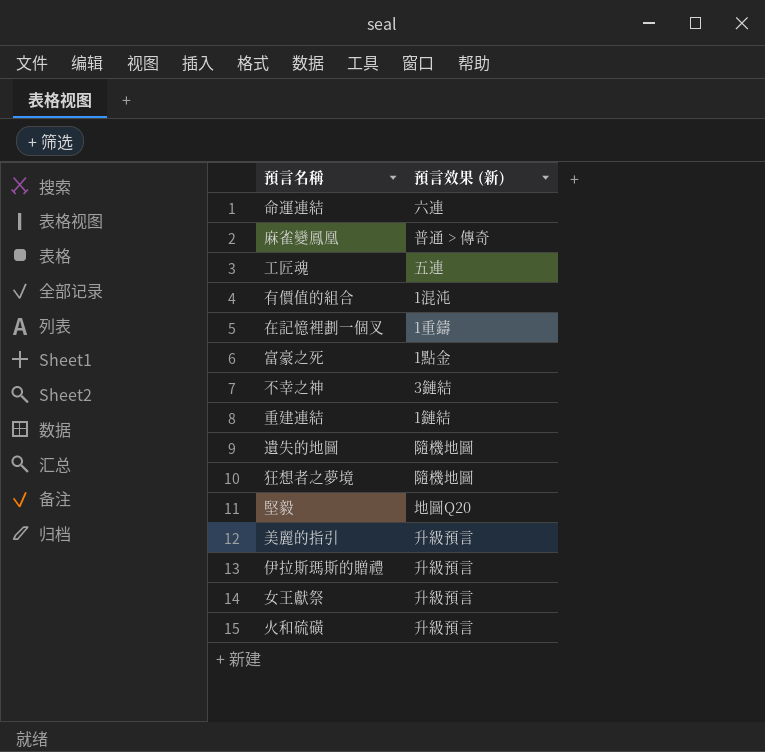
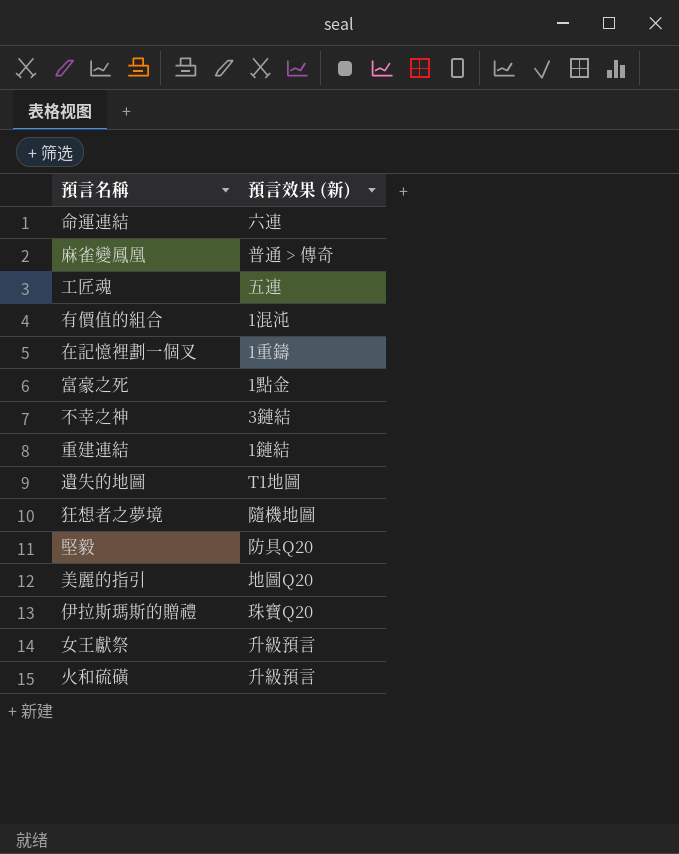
遺失的地圖 | 預言效果 (新): 隨機地圖 -> T1地圖
堅毅 | 預言效果 (新): 地圖Q20 -> 防具Q20
美麗的指引 | 預言效果 (新): 升級預言 -> 地圖Q20
伊拉斯瑪斯的贈禮 | 預言效果 (新): 升級預言 -> 珠寶Q20

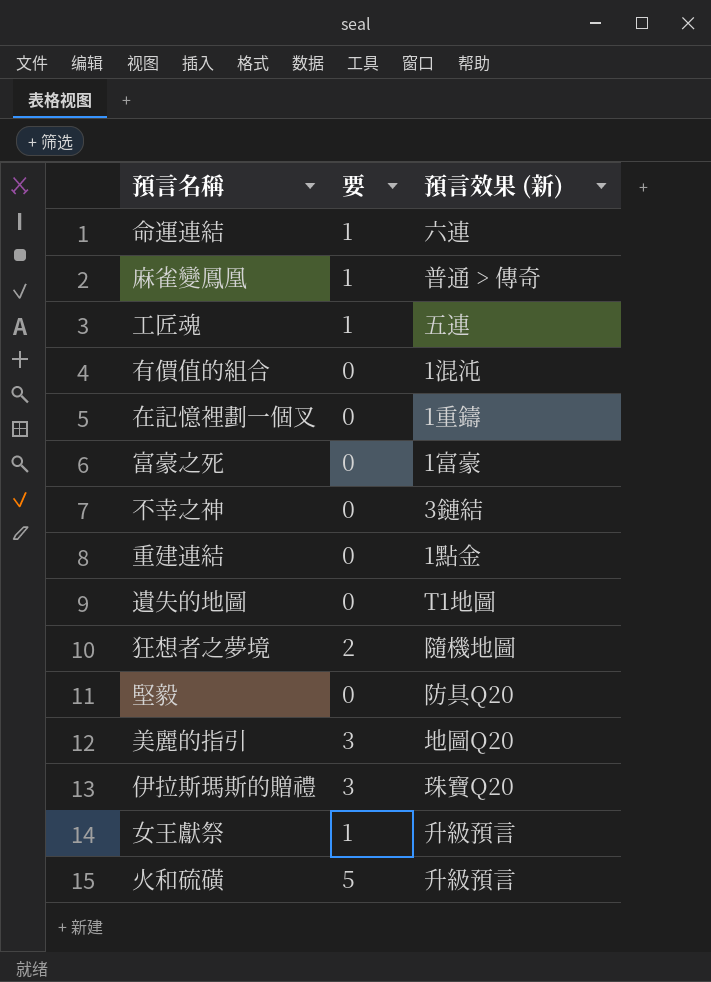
column 要 | position: none -> 2
富豪之死 | 預言效果 (新): 1點金 -> 1富豪
重建連結 | 預言效果 (新): 1鏈結 -> 1點金

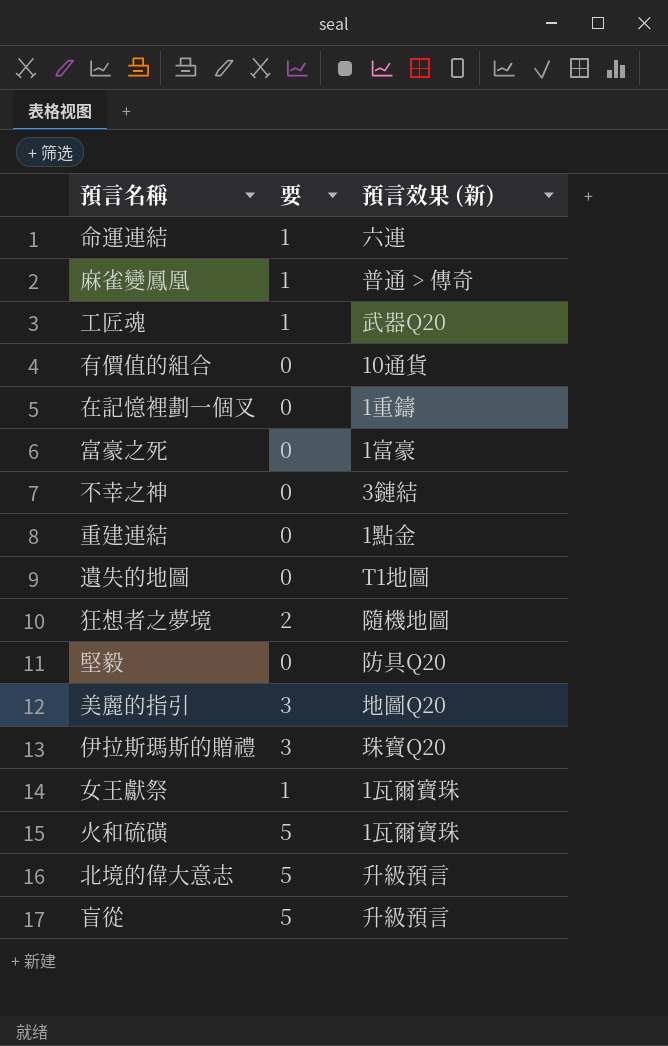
工匠魂 | 預言效果 (新): 五連 -> 武器Q20
有價值的組合 | 預言效果 (新): 1混沌 -> 10通貨
女王獻祭 | 預言效果 (新): 升級預言 -> 1瓦爾寶珠
火和硫磺 | 預言效果 (新): 升級預言 -> 1瓦爾寶珠
row 北境的偉大意志: none -> 5 | 升級預言
row 盲從: none -> 5 | 升級預言

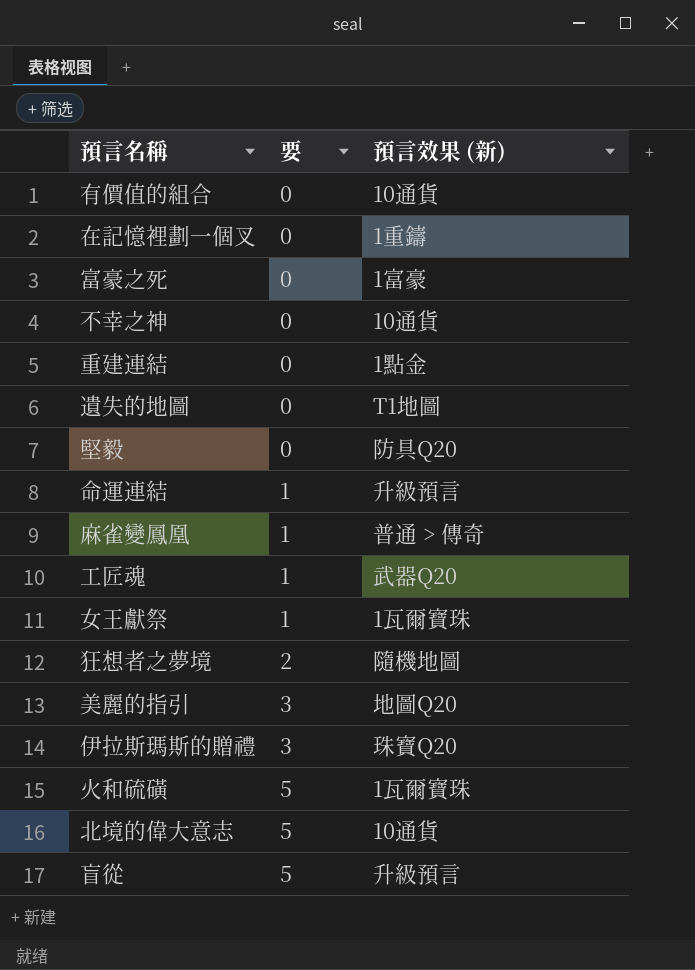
row order: none -> 要 ascending
不幸之神 | 預言效果 (新): 3鏈結 -> 10通貨
命運連結 | 預言效果 (新): 六連 -> 升級預言
北境的偉大意志 | 預言效果 (新): 升級預言 -> 10通貨

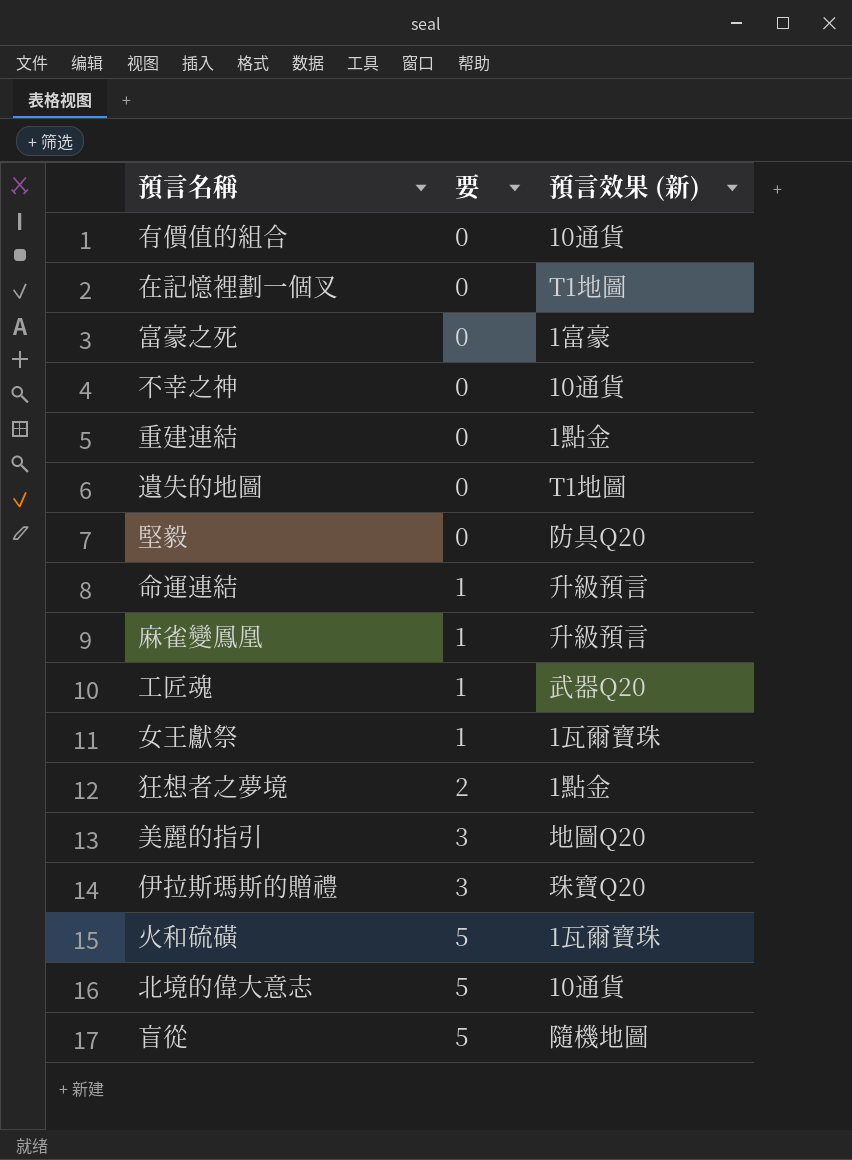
在記憶裡劃一個叉 | 預言效果 (新): 1重鑄 -> T1地圖
麻雀變鳳凰 | 預言效果 (新): 普通 > 傳奇 -> 升級預言
狂想者之夢境 | 預言效果 (新): 隨機地圖 -> 1點金
盲從 | 預言效果 (新): 升級預言 -> 隨機地圖

